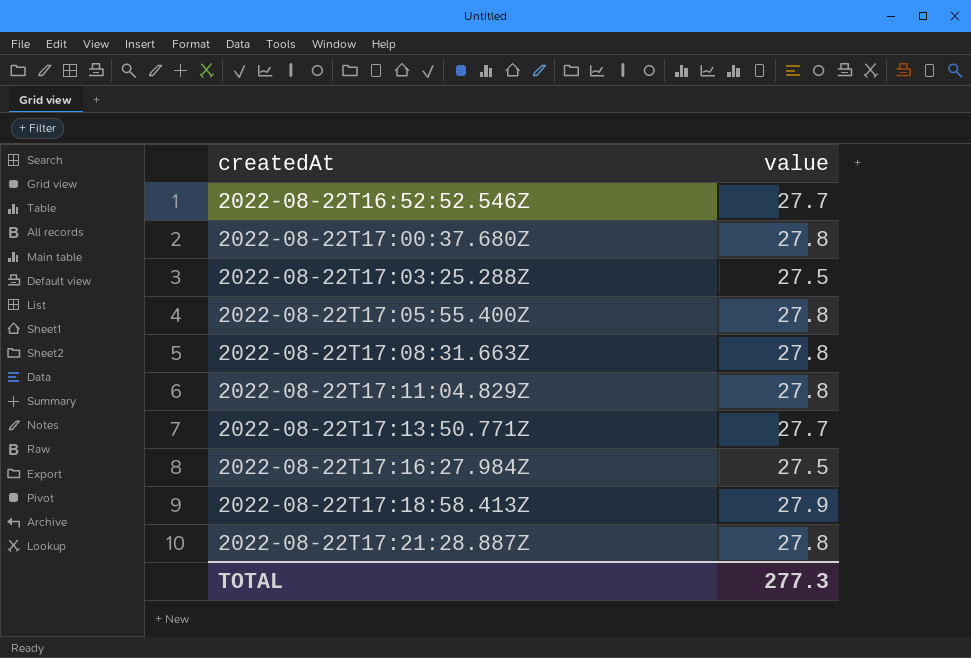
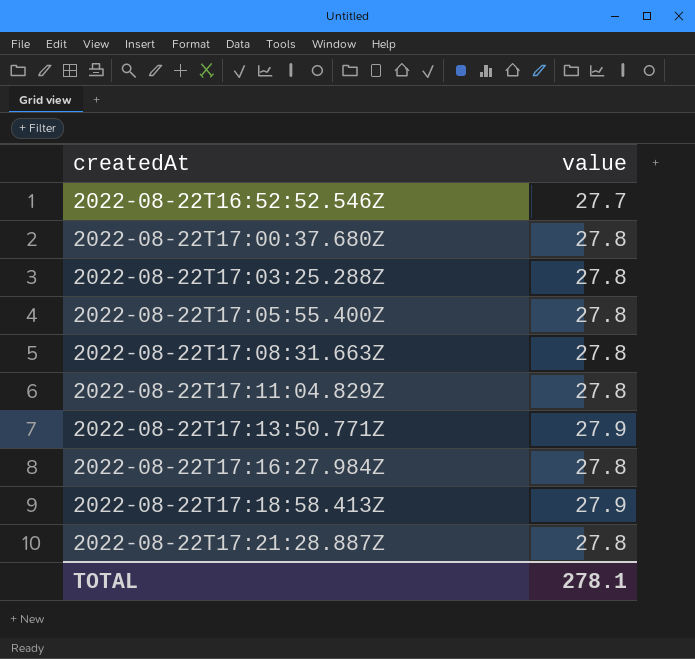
2022-08-22T17:03:25.288Z | value: 27.5 -> 27.8
2022-08-22T17:13:50.771Z | value: 27.7 -> 27.9
2022-08-22T17:16:27.984Z | value: 27.5 -> 27.8
TOTAL | value: 277.3 -> 278.1

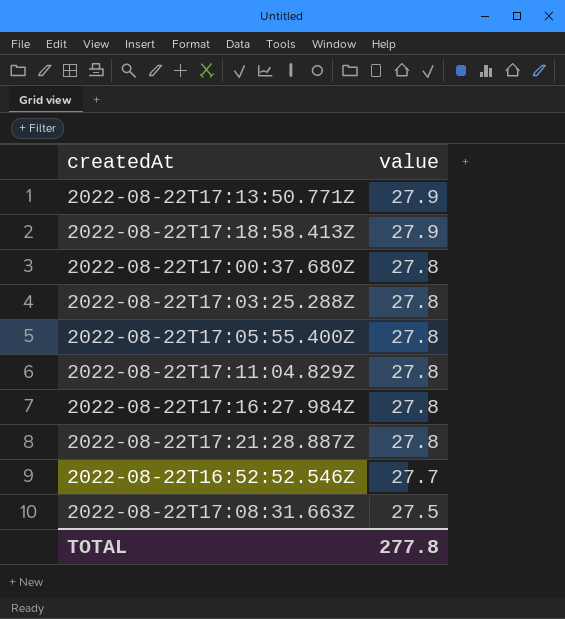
row order: createdAt ascending -> value descending
2022-08-22T17:08:31.663Z | value: 27.8 -> 27.5
TOTAL | value: 278.1 -> 277.8

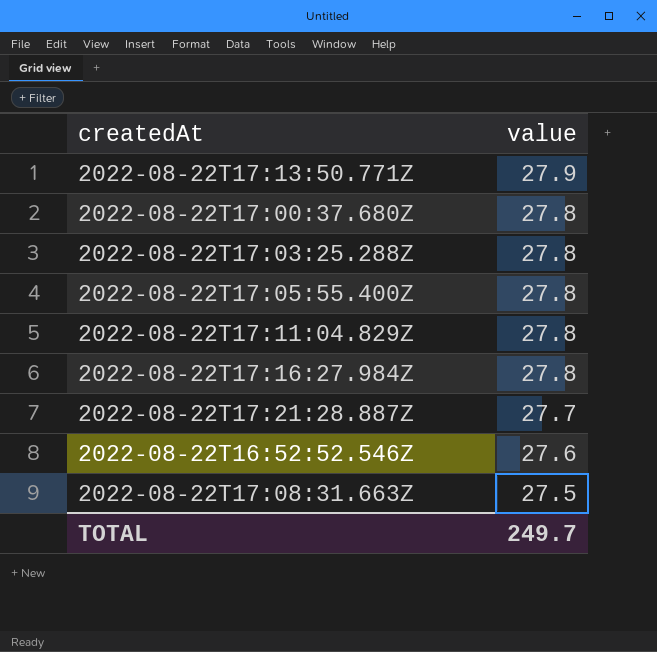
row 2022-08-22T17:18:58.413Z: 27.9 -> none
2022-08-22T17:21:28.887Z | value: 27.8 -> 27.7
2022-08-22T16:52:52.546Z | value: 27.7 -> 27.6
TOTAL | value: 277.8 -> 249.7

